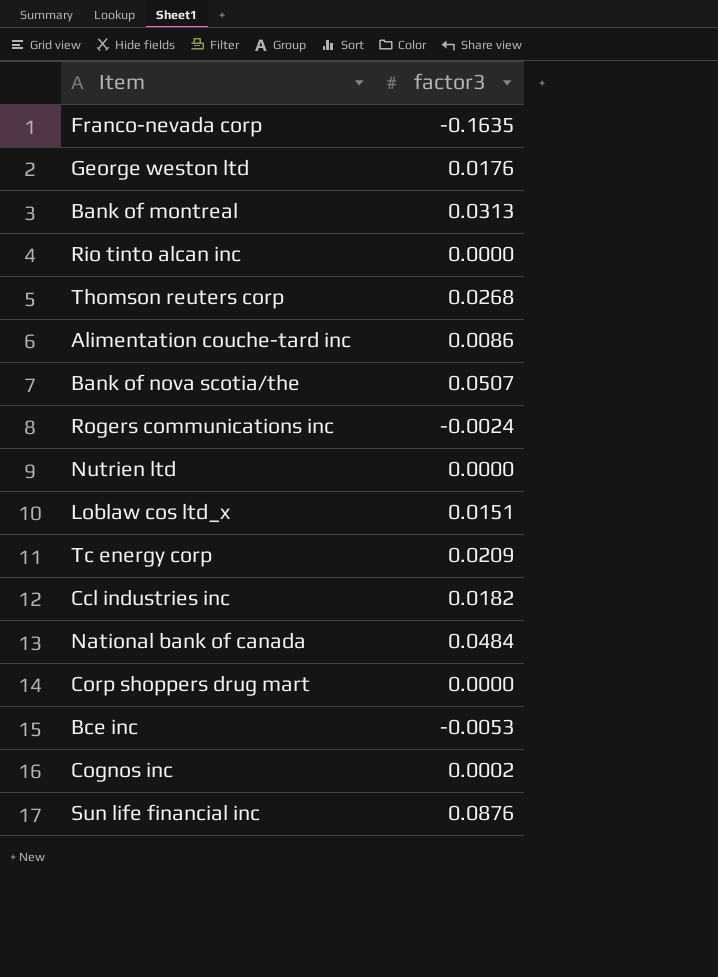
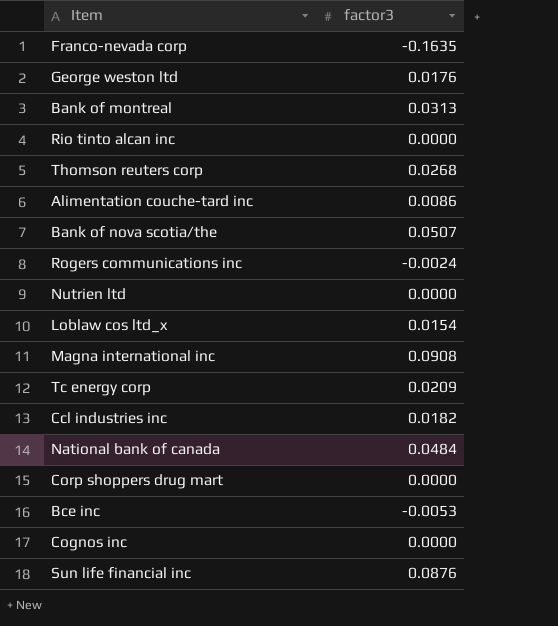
Loblaw cos ltd_x | factor3: 0.0151 -> 0.0154
row Magna international inc: none -> 0.0908
Cognos inc | factor3: 0.0002 -> 0.0000

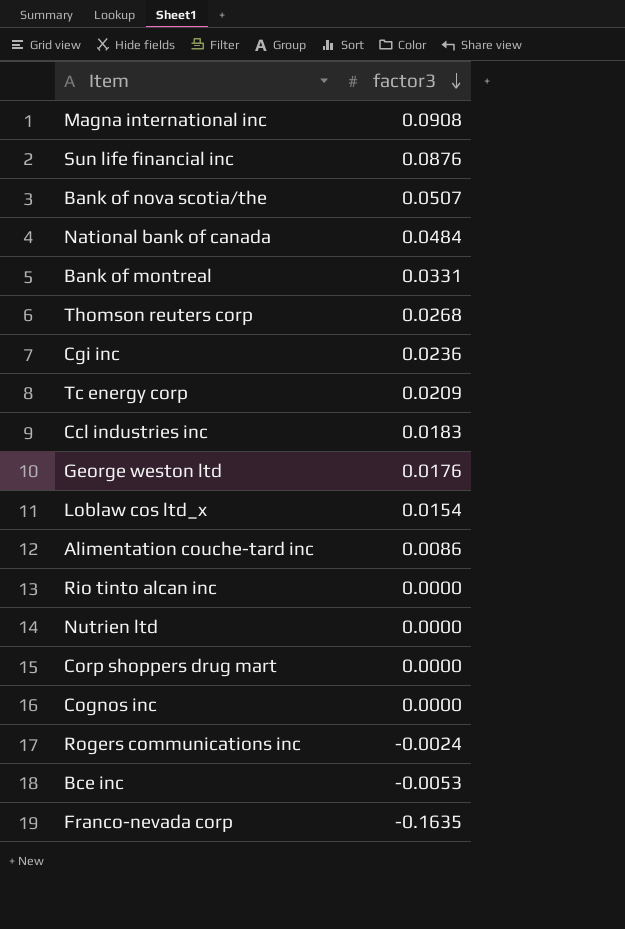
row order: none -> factor3 descending
Bank of montreal | factor3: 0.0313 -> 0.0331
row Cgi inc: none -> 0.0236
Ccl industries inc | factor3: 0.0182 -> 0.0183

